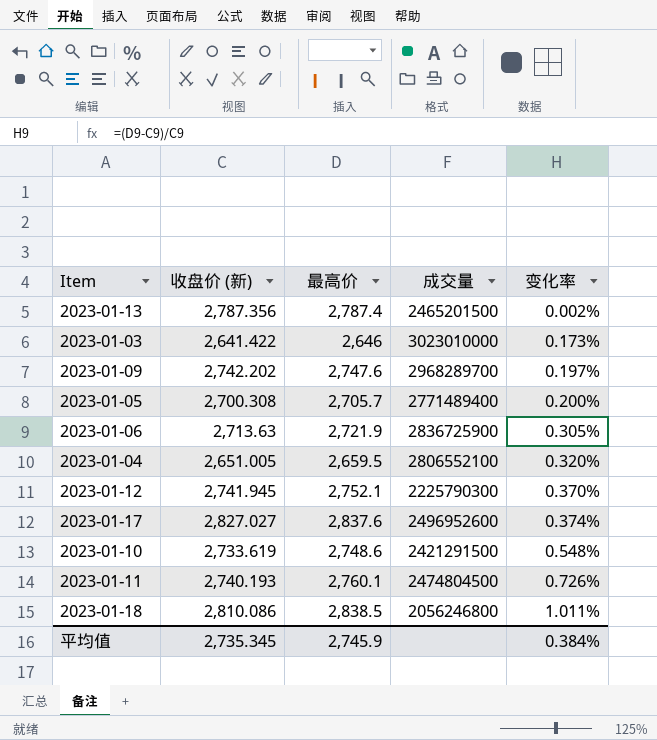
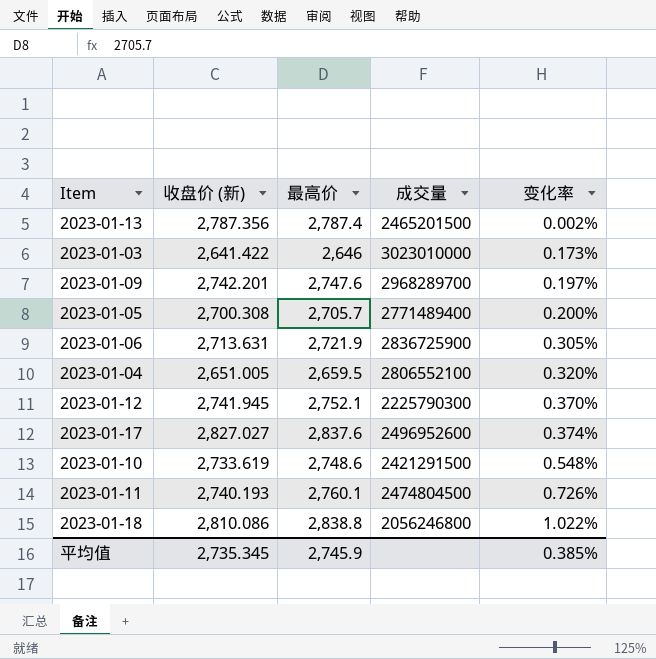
2023-01-09 | 收盘价 (新): 2,742.202 -> 2,742.201
2023-01-06 | 收盘价 (新): 2,713.63 -> 2,713.631
2023-01-18 | 最高价: 2,838.5 -> 2,838.8
2023-01-18 | 变化率: 1.011% -> 1.022%
平均值 | 变化率: 0.384% -> 0.385%

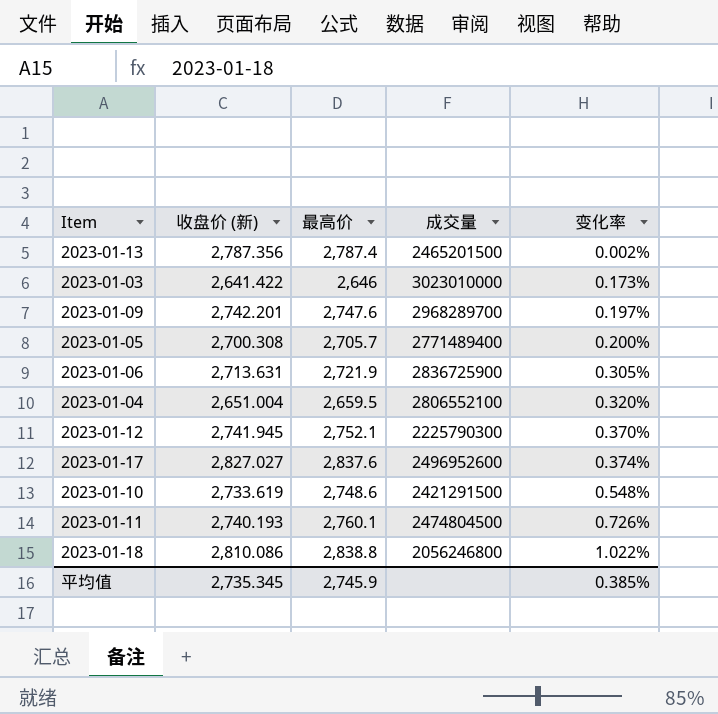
2023-01-04 | 收盘价 (新): 2,651.005 -> 2,651.004

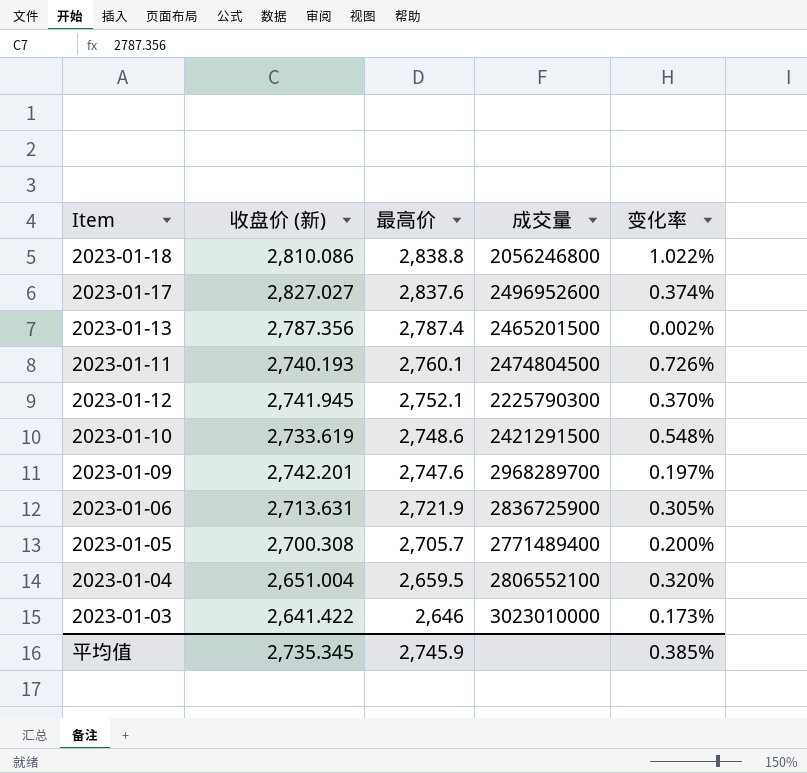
row order: 变化率 ascending -> 最高价 descending

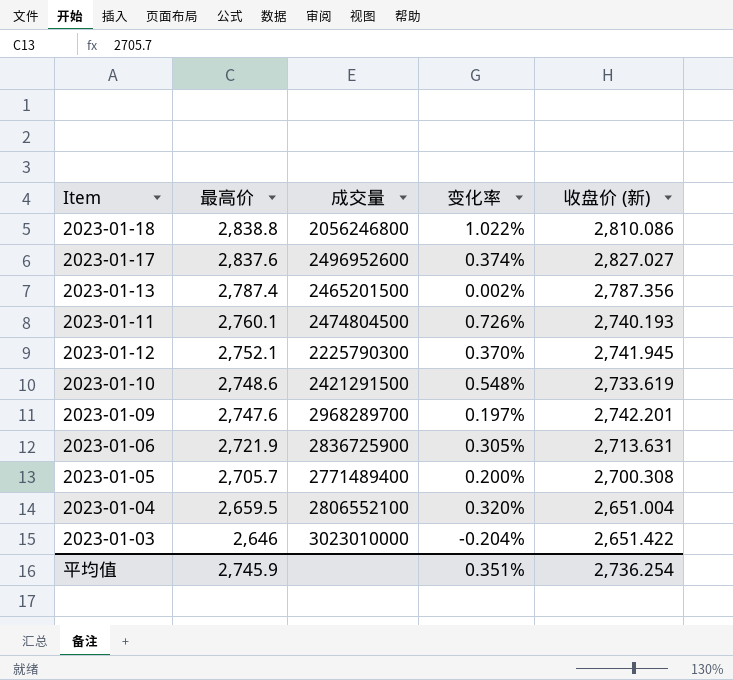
column 收盘价 (新) | position: 2 -> 5
2023-01-03 | 变化率: 0.173% -> -0.204%
2023-01-03 | 收盘价 (新): 2,641.422 -> 2,651.422
平均值 | 变化率: 0.385% -> 0.351%
平均值 | 收盘价 (新): 2,735.345 -> 2,736.254

